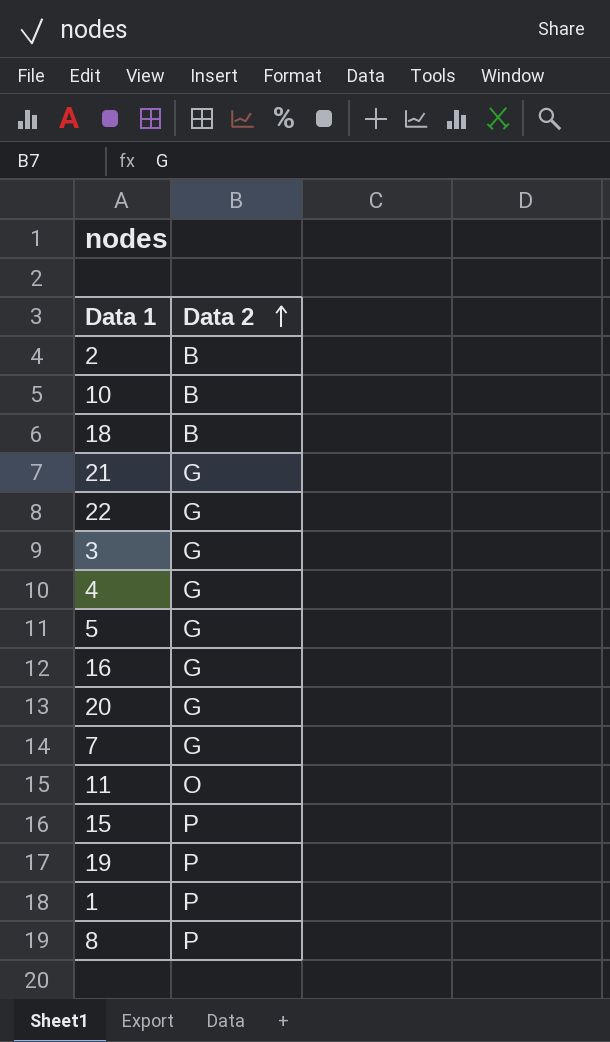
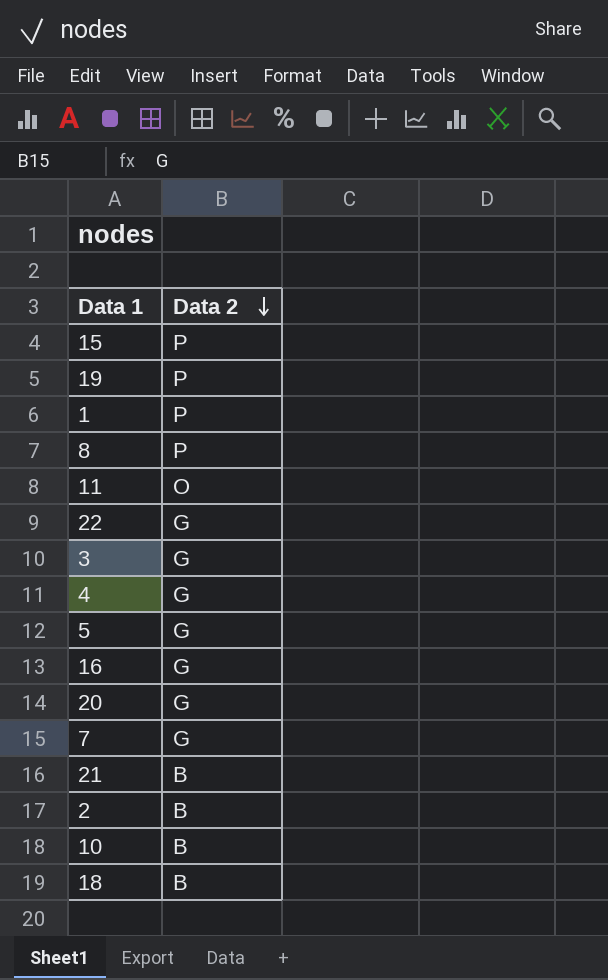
row order: Data 2 ascending -> Data 2 descending
21 | Data 2: G -> B

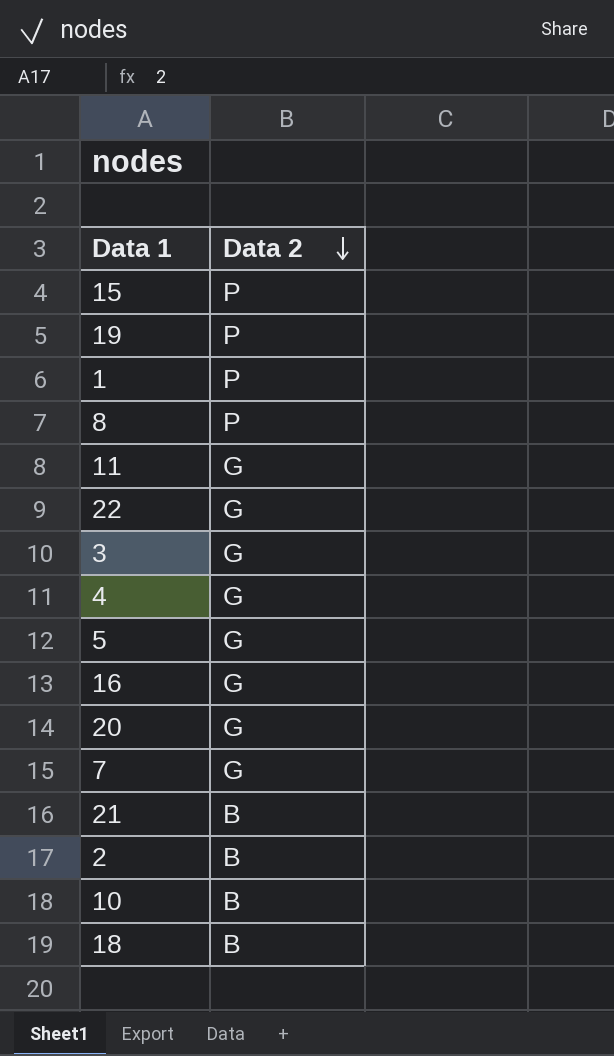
11 | Data 2: O -> G

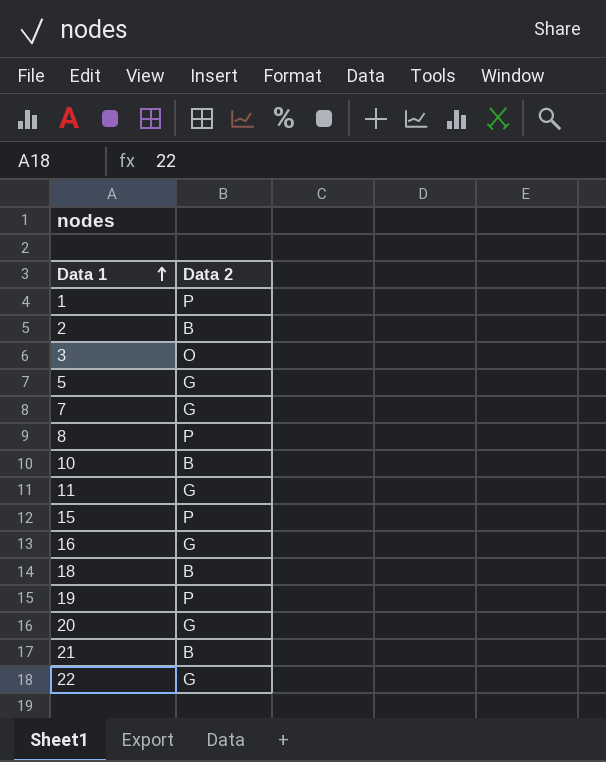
row order: Data 2 descending -> Data 1 ascending
row 4: G -> none
3 | Data 2: G -> O

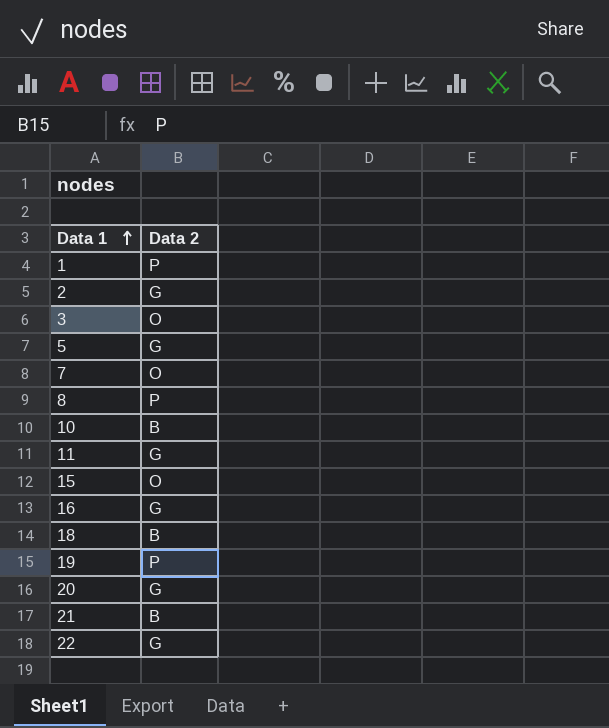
2 | Data 2: B -> G
7 | Data 2: G -> O
15 | Data 2: P -> O

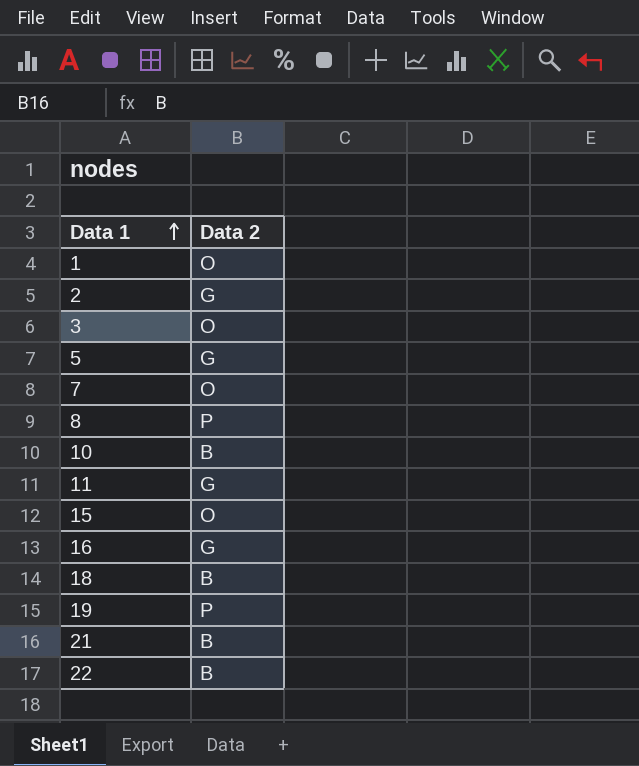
row 20: G -> none
1 | Data 2: P -> O
22 | Data 2: G -> B

